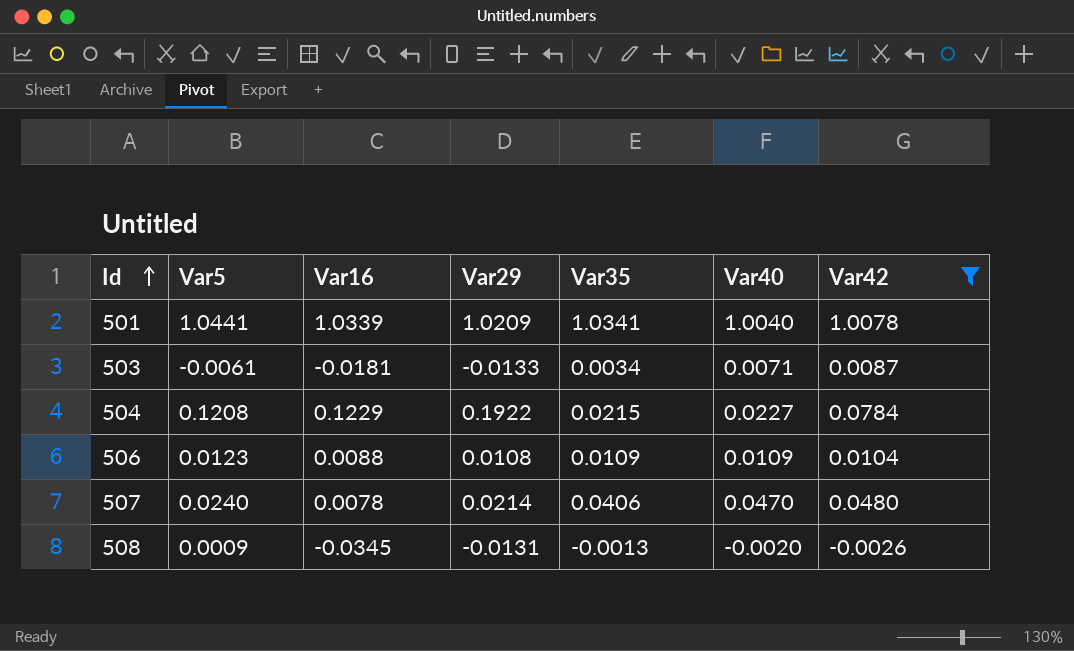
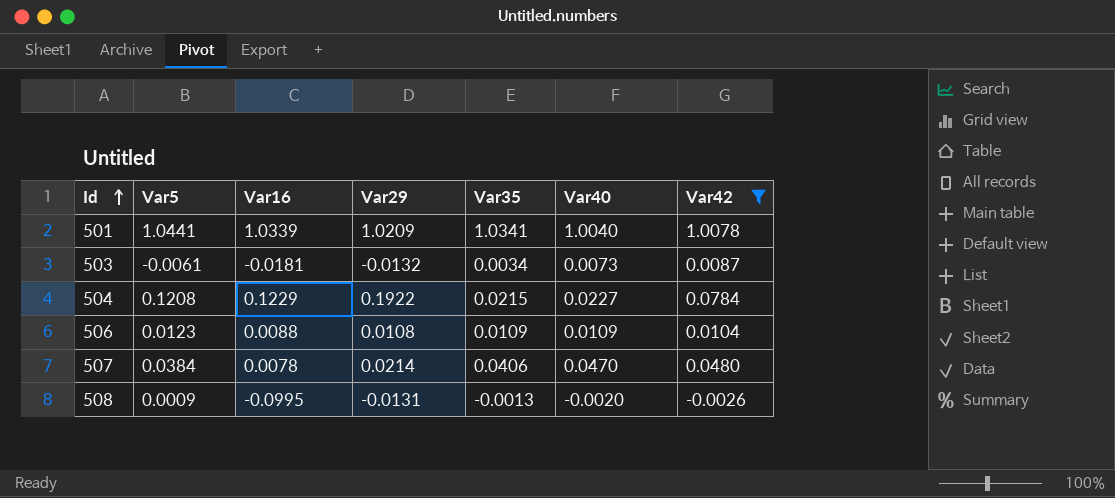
503 | Var29: -0.0133 -> -0.0132
503 | Var40: 0.0071 -> 0.0073
507 | Var5: 0.0240 -> 0.0384
508 | Var16: -0.0345 -> -0.0995

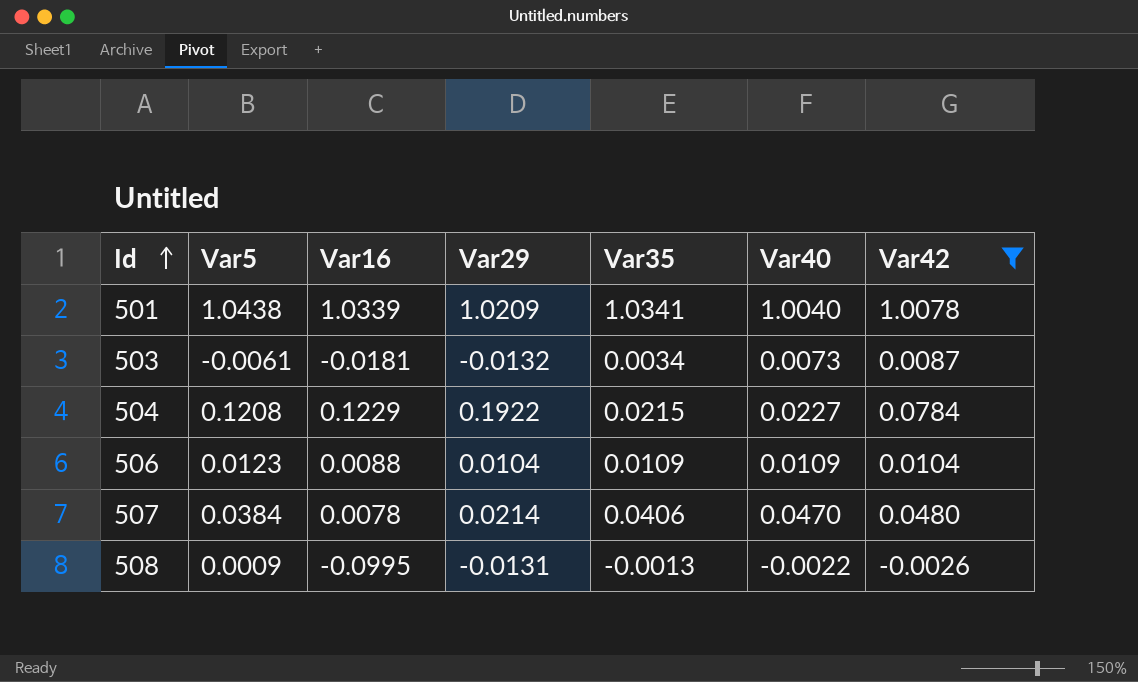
501 | Var5: 1.0441 -> 1.0438
506 | Var29: 0.0108 -> 0.0104
508 | Var40: -0.0020 -> -0.0022

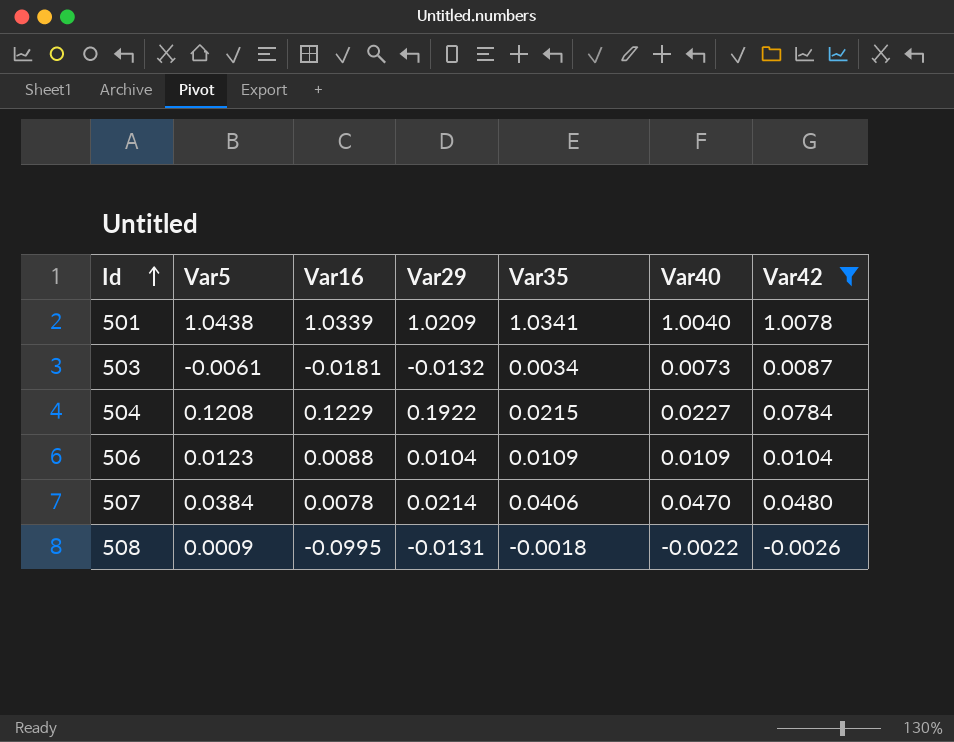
508 | Var35: -0.0013 -> -0.0018

